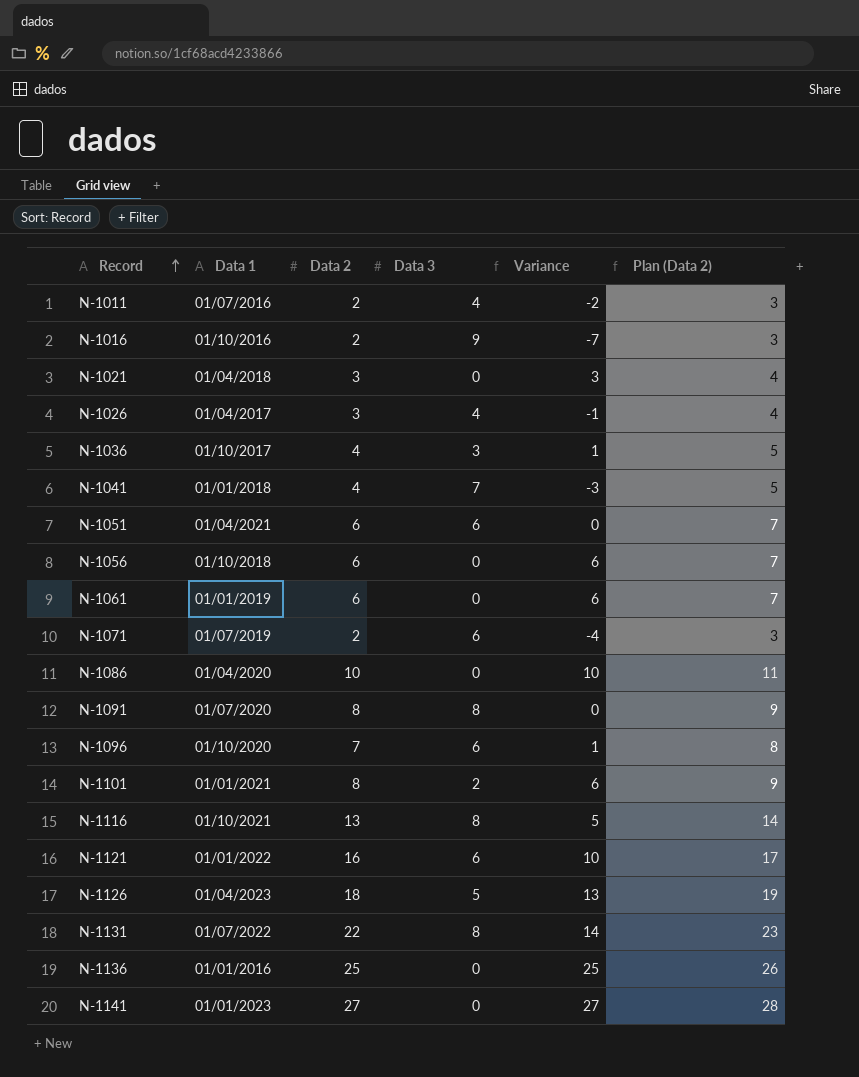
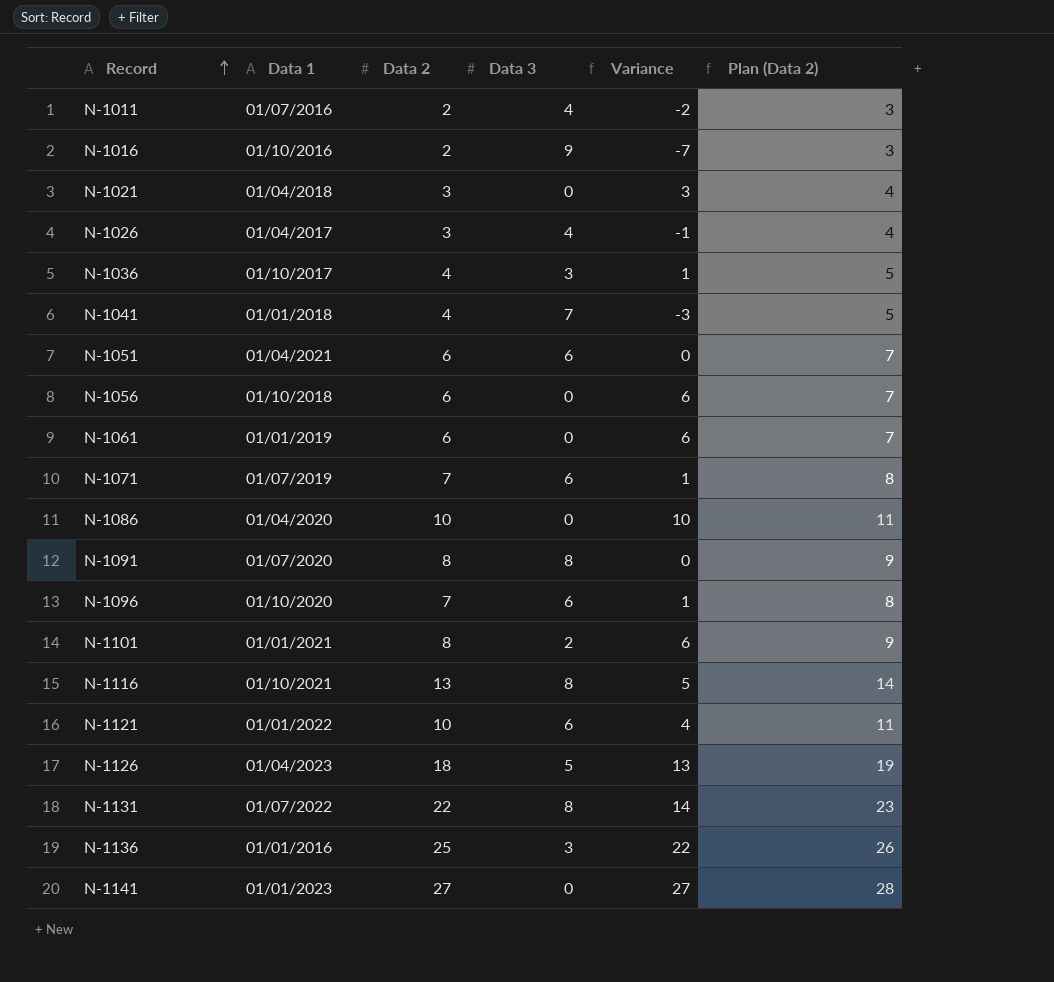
N-1071 | Data 2: 2 -> 7
N-1071 | Variance: -4 -> 1
N-1071 | Plan (Data 2): 3 -> 8
N-1121 | Data 2: 16 -> 10
N-1121 | Variance: 10 -> 4
N-1121 | Plan (Data 2): 17 -> 11
N-1136 | Data 3: 0 -> 3
N-1136 | Variance: 25 -> 22

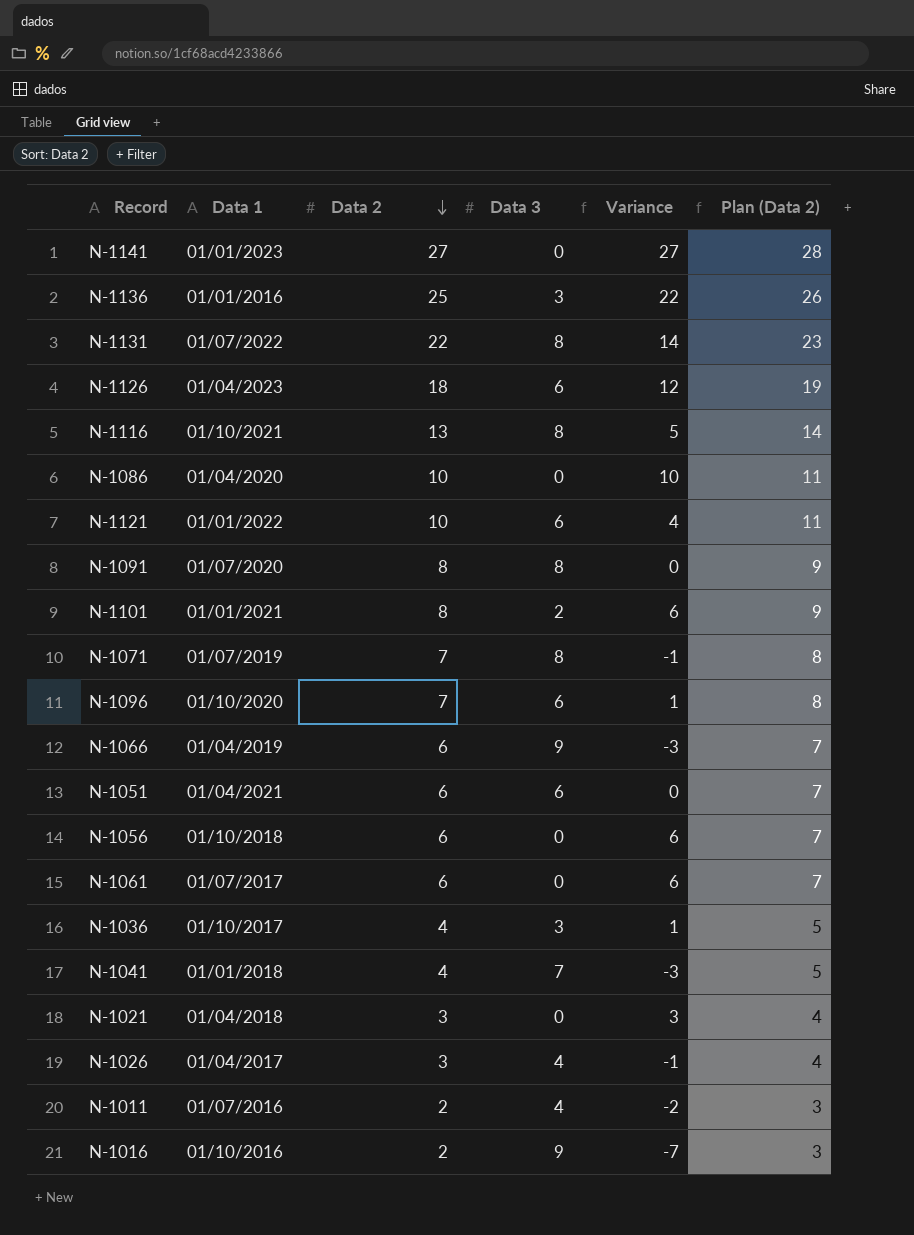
row order: Record ascending -> Data 2 descending
N-1126 | Data 3: 5 -> 6
N-1126 | Variance: 13 -> 12
N-1071 | Data 3: 6 -> 8
N-1071 | Variance: 1 -> -1
row N-1066: none -> 01/04/2019 | 6 | 9 | -3 | 7
N-1061 | Data 1: 01/01/2019 -> 01/07/2017

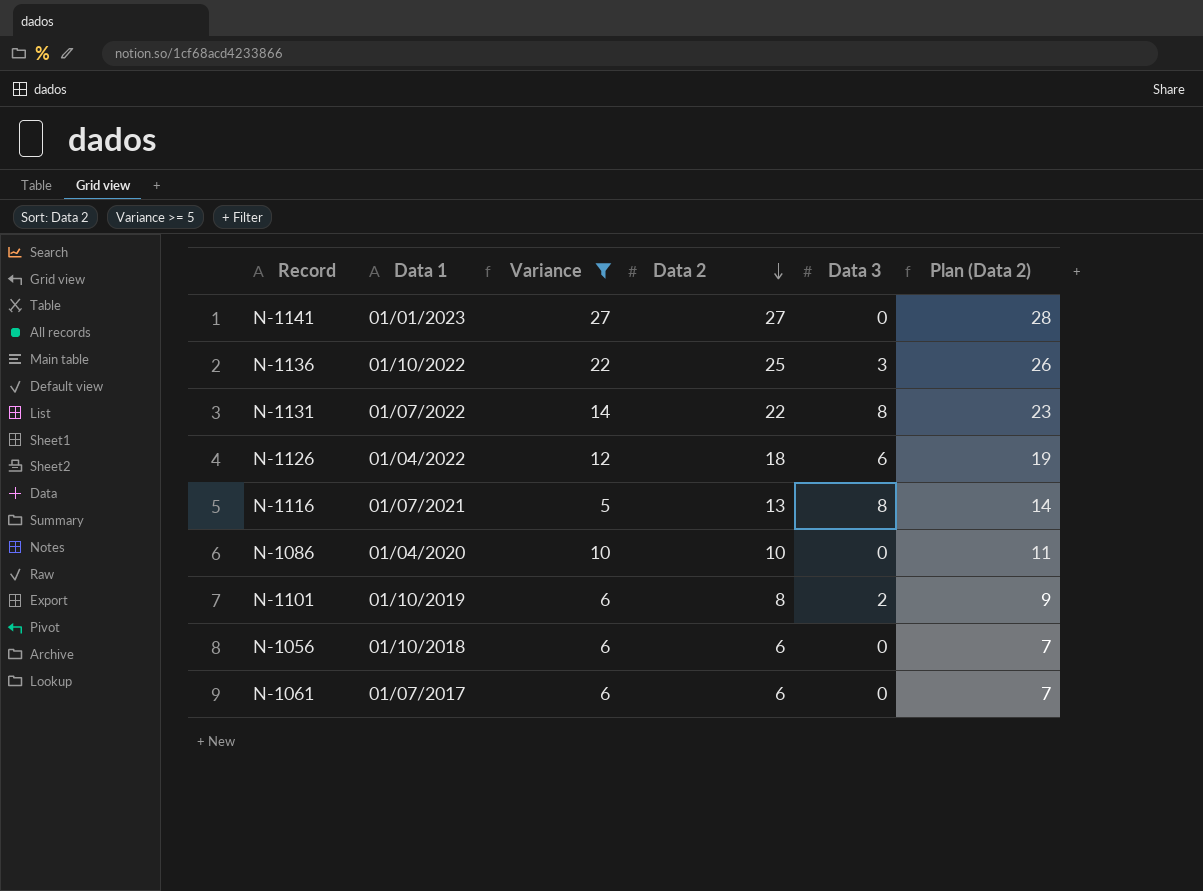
filter: none -> Variance >= 5
column Variance | position: 5 -> 3
N-1136 | Data 1: 01/01/2016 -> 01/10/2022
N-1126 | Data 1: 01/04/2023 -> 01/04/2022
N-1116 | Data 1: 01/10/2021 -> 01/07/2021
N-1101 | Data 1: 01/01/2021 -> 01/10/2019

